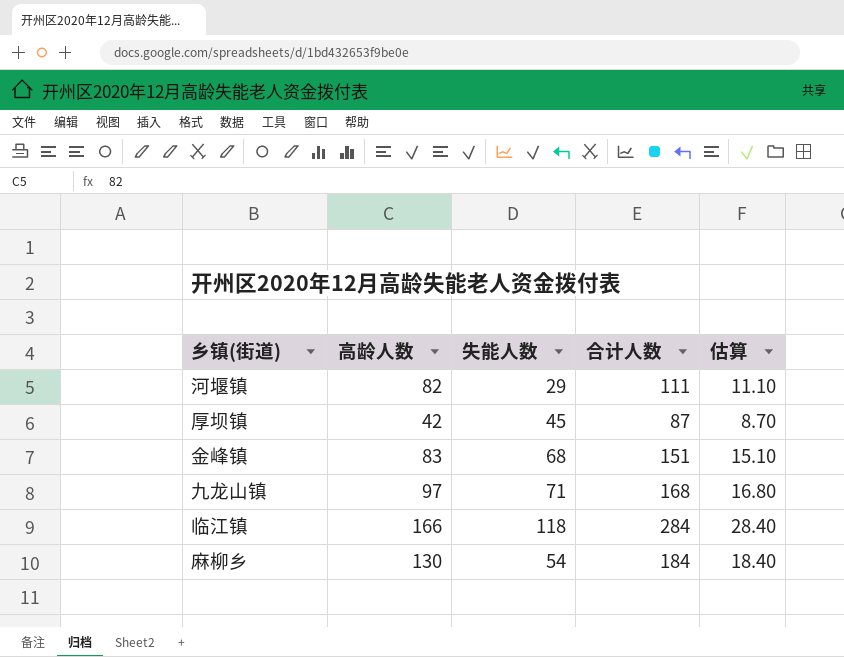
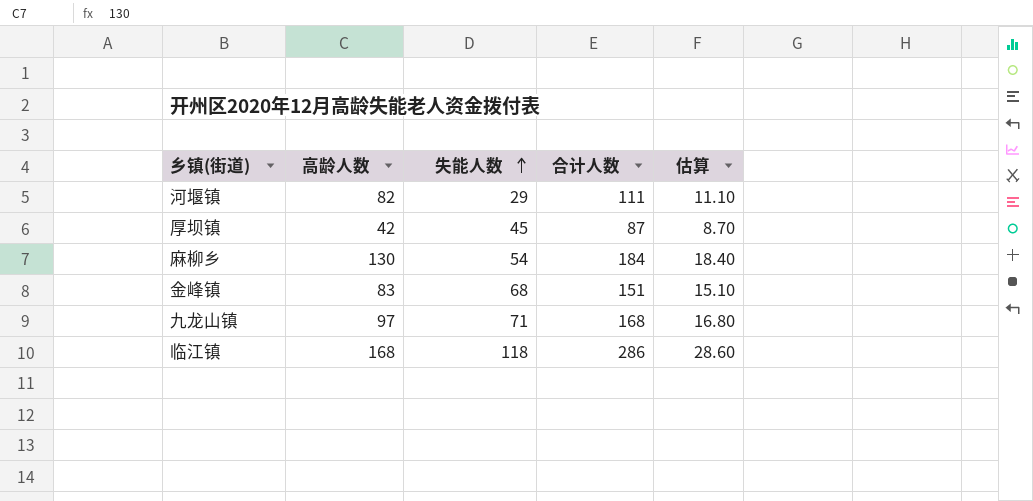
row order: none -> 失能人数 ascending
临江镇 | 高龄人数: 166 -> 168
临江镇 | 合计人数: 284 -> 286
临江镇 | 估算: 28.40 -> 28.60

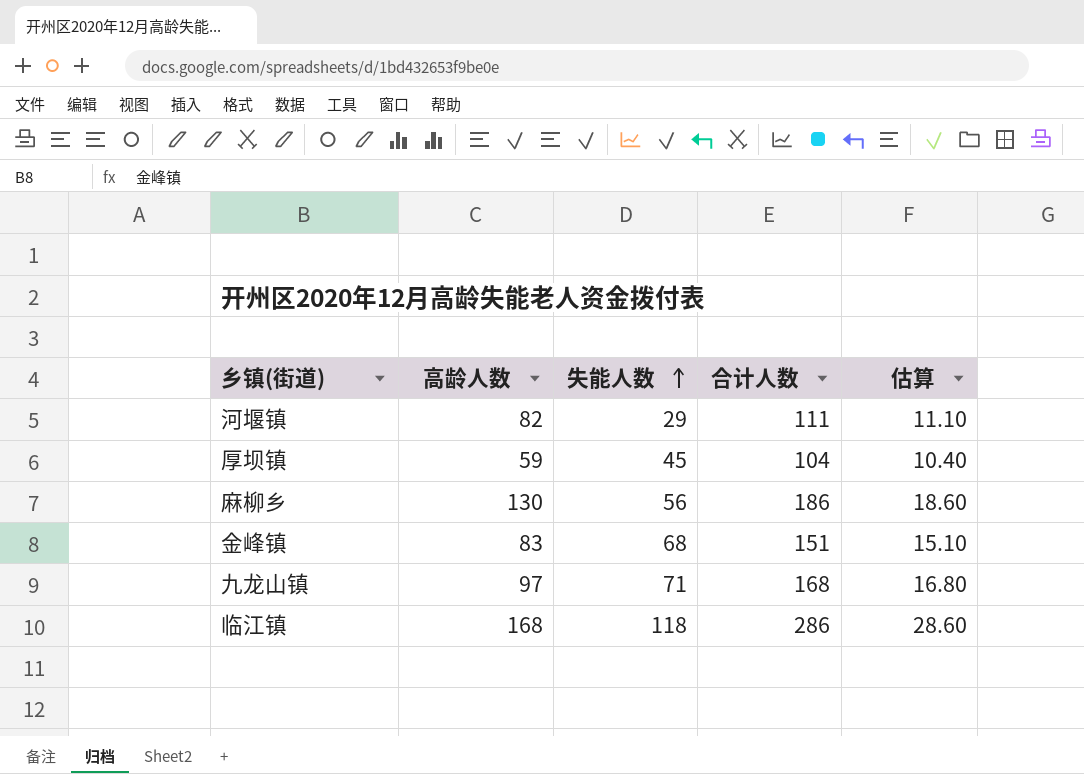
厚坝镇 | 高龄人数: 42 -> 59
厚坝镇 | 合计人数: 87 -> 104
厚坝镇 | 估算: 8.70 -> 10.40
麻柳乡 | 失能人数: 54 -> 56
麻柳乡 | 合计人数: 184 -> 186
麻柳乡 | 估算: 18.40 -> 18.60

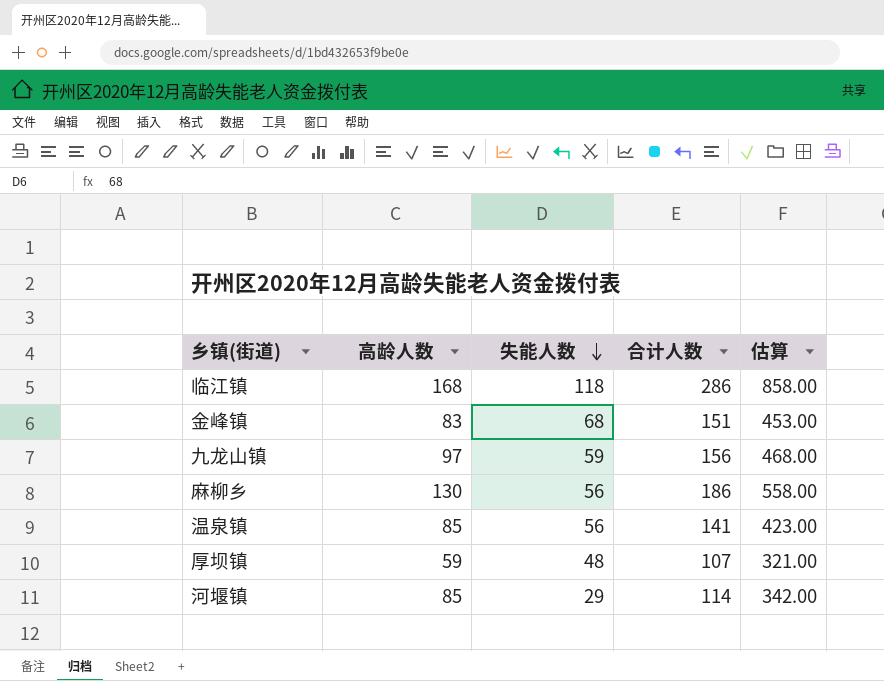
row order: 失能人数 ascending -> 失能人数 descending
column 估算 | formula: [合计人数] * 0.1 -> [合计人数] * 3
九龙山镇 | 失能人数: 71 -> 59
九龙山镇 | 合计人数: 168 -> 156
row 温泉镇: none -> 85 | 56 | 141 | 423.00
厚坝镇 | 失能人数: 45 -> 48
厚坝镇 | 合计人数: 104 -> 107
河堰镇 | 高龄人数: 82 -> 85
河堰镇 | 合计人数: 111 -> 114

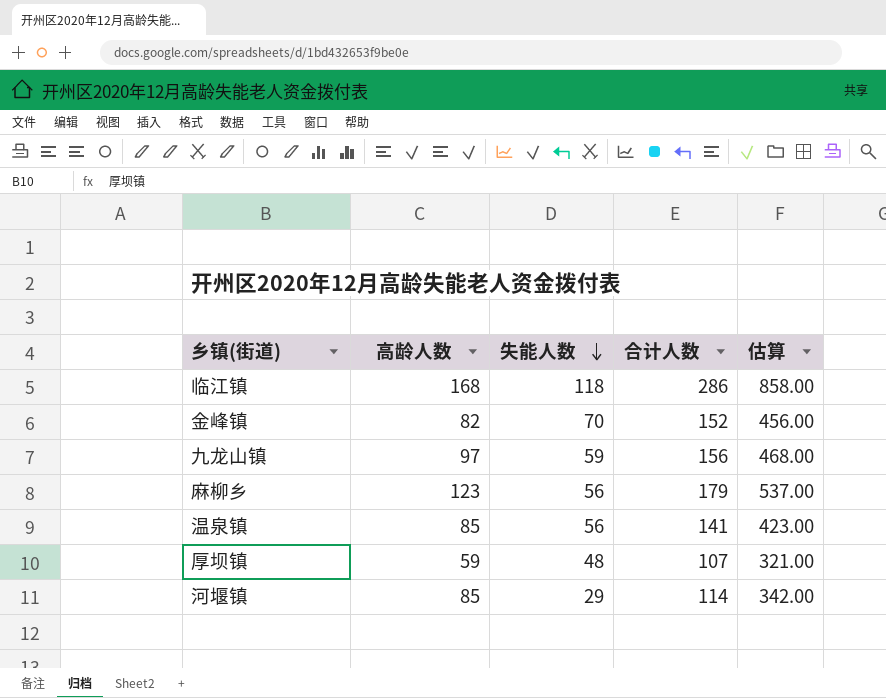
金峰镇 | 高龄人数: 83 -> 82
金峰镇 | 失能人数: 68 -> 70
金峰镇 | 合计人数: 151 -> 152
金峰镇 | 估算: 453.00 -> 456.00
麻柳乡 | 高龄人数: 130 -> 123
麻柳乡 | 合计人数: 186 -> 179
麻柳乡 | 估算: 558.00 -> 537.00

